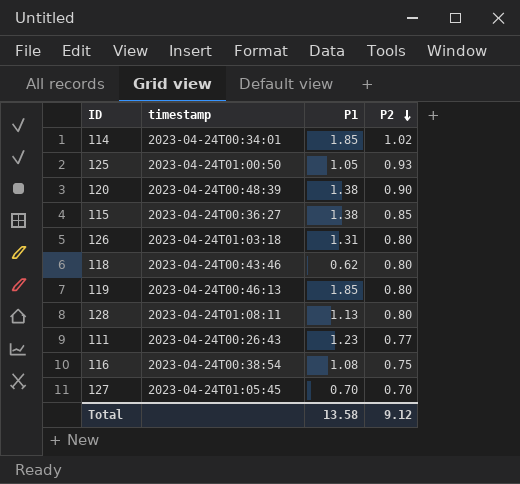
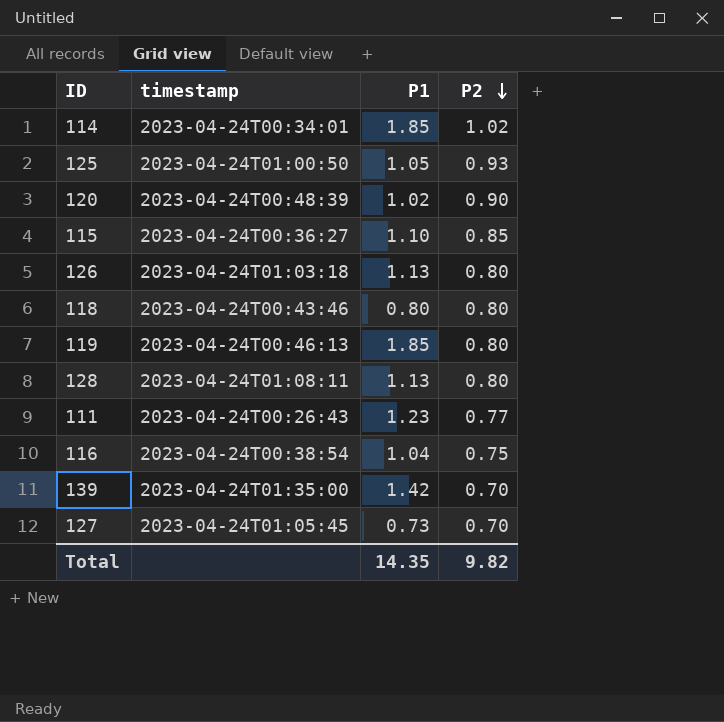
120 | P1: 1.38 -> 1.02
115 | P1: 1.38 -> 1.10
126 | P1: 1.31 -> 1.13
118 | P1: 0.62 -> 0.80
116 | P1: 1.08 -> 1.04
row 139: none -> 2023-04-24T01:35:00 | 1.42 | 0.70
127 | P1: 0.70 -> 0.73
Total | P1: 13.58 -> 14.35
Total | P2: 9.12 -> 9.82

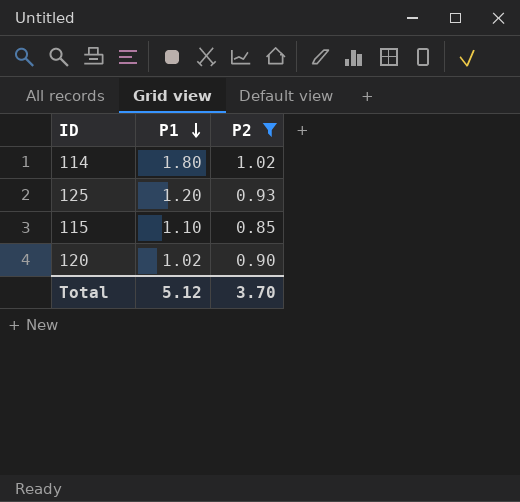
filter: none -> P2 >= 0.85
row order: P2 descending -> P1 descending
column timestamp | position: 2 -> none
114 | P1: 1.85 -> 1.80
125 | P1: 1.05 -> 1.20
Total | P1: 14.35 -> 5.12
Total | P2: 9.82 -> 3.70

